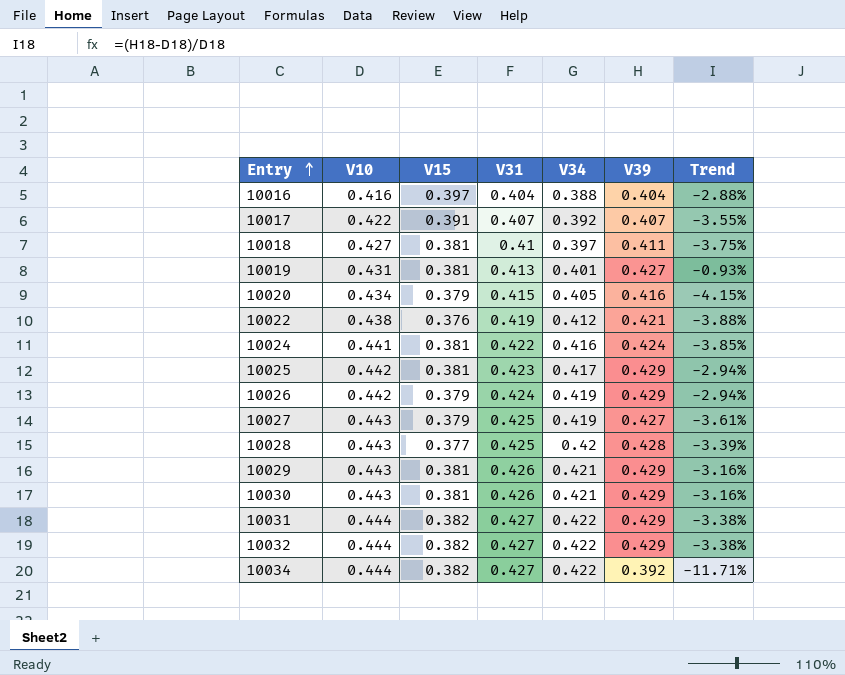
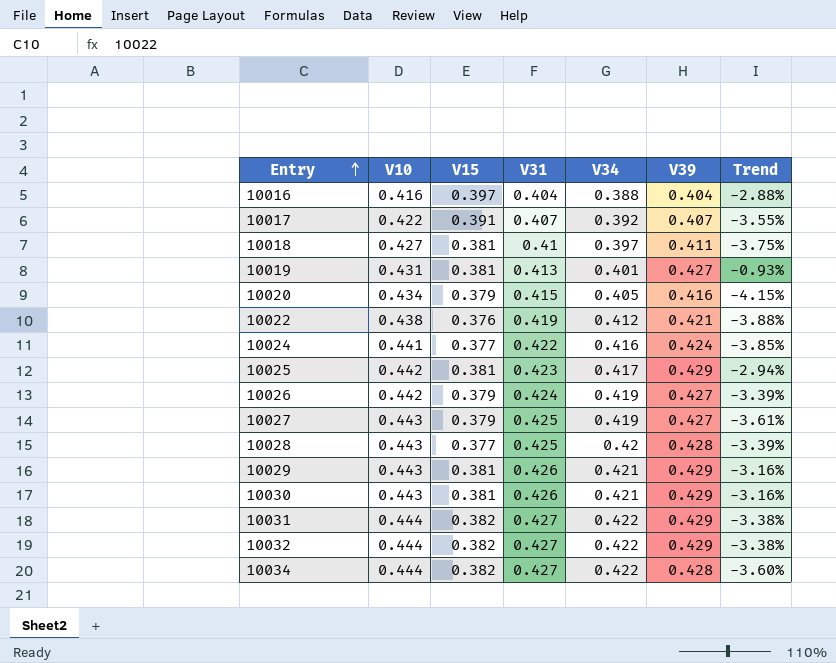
10024 | V15: 0.381 -> 0.377
10026 | V39: 0.429 -> 0.427
10026 | Trend: -2.94% -> -3.39%
10034 | V39: 0.392 -> 0.428
10034 | Trend: -11.71% -> -3.60%

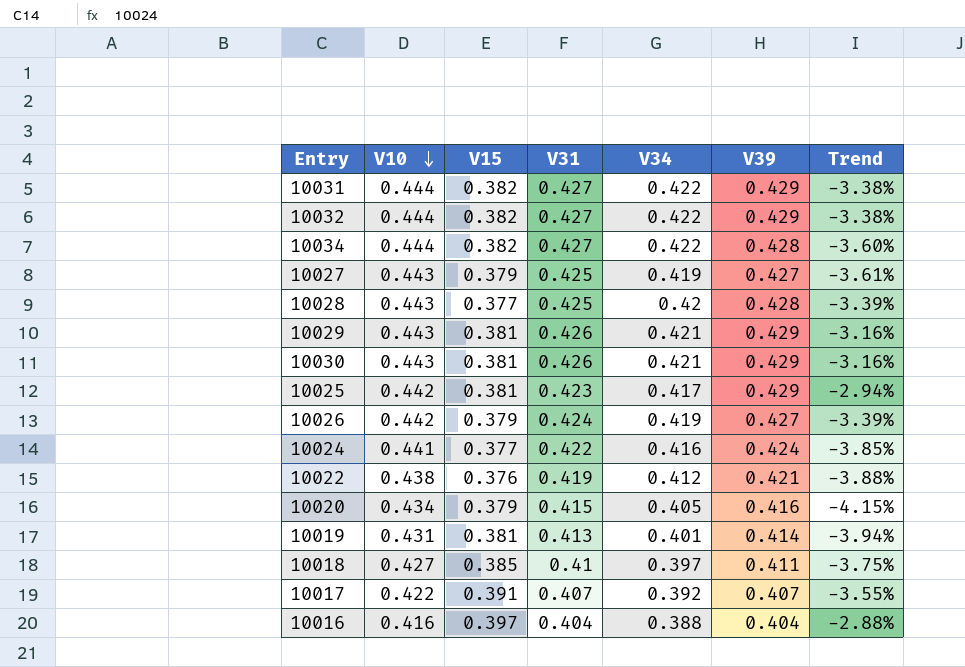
row order: Entry ascending -> V10 descending
10019 | V39: 0.427 -> 0.414
10019 | Trend: -0.93% -> -3.94%
10018 | V15: 0.381 -> 0.385

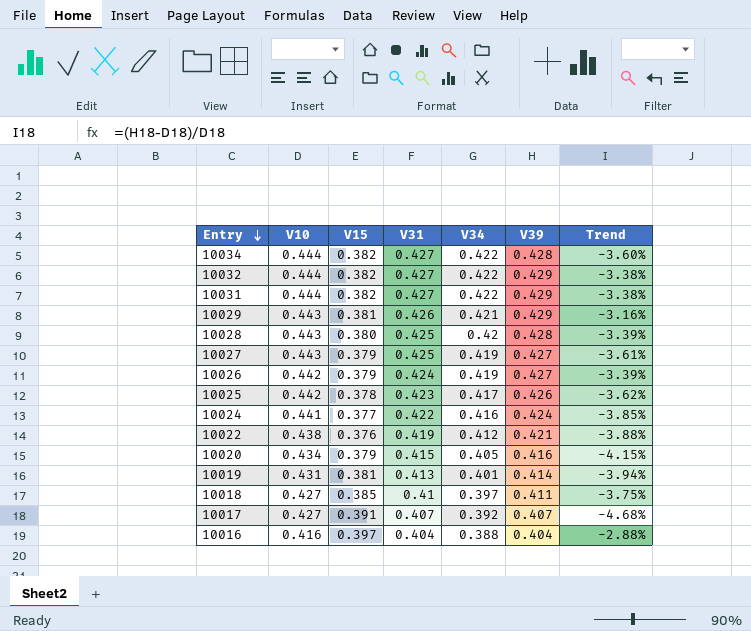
row order: V10 descending -> Entry descending
row 10030: 0.443 | 0.381 | 0.426 | 0.421 | 0.429 | -3.16% -> none
10028 | V15: 0.377 -> 0.380
10025 | V15: 0.381 -> 0.378
10025 | V39: 0.429 -> 0.426
10025 | Trend: -2.94% -> -3.62%
10017 | V10: 0.422 -> 0.427
10017 | Trend: -3.55% -> -4.68%

